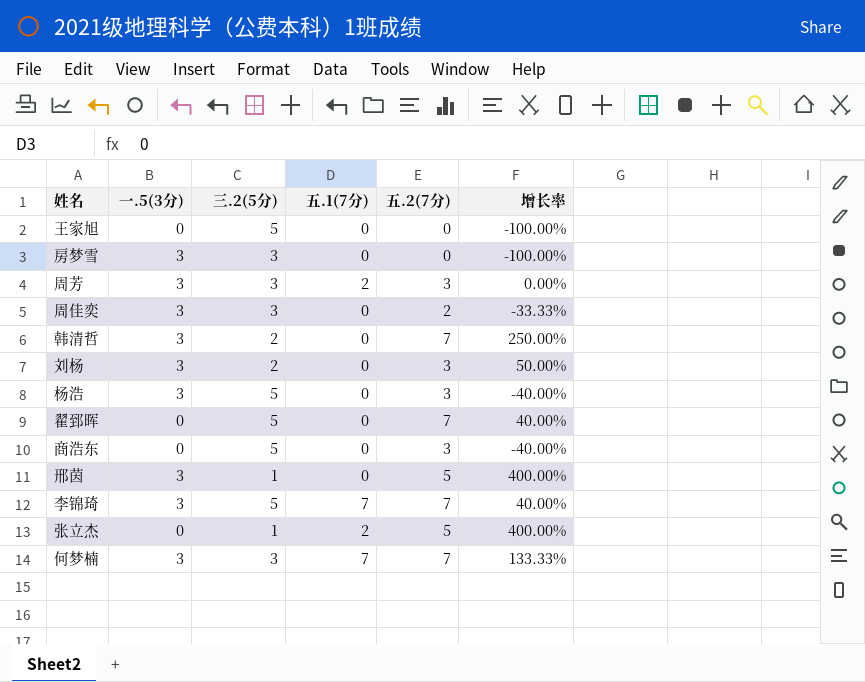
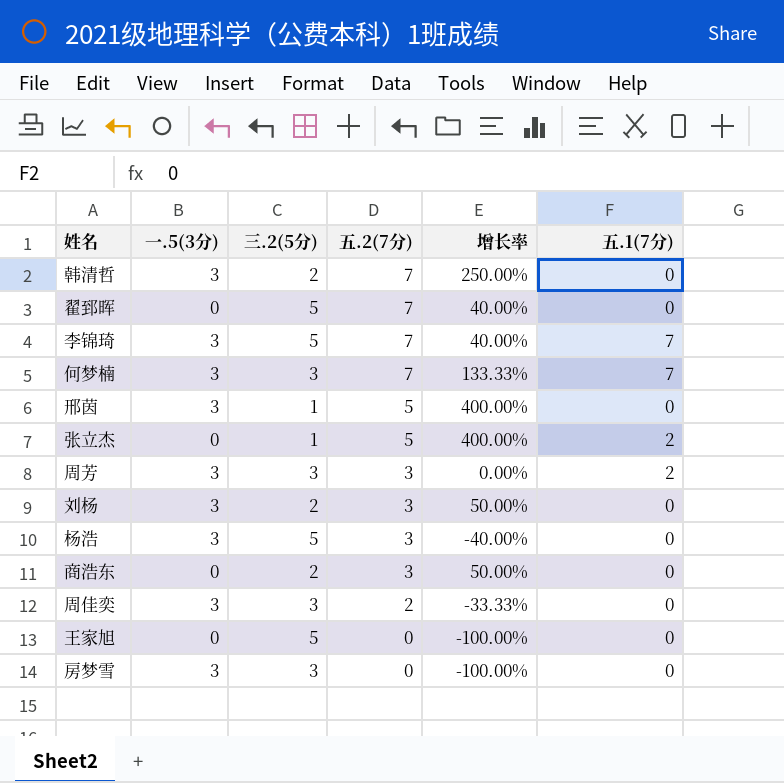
row order: none -> 五.2(7分) descending
column 五.1(7分) | position: 4 -> 6
商浩东 | 三.2(5分): 5 -> 2
商浩东 | 增长率: -40.00% -> 50.00%

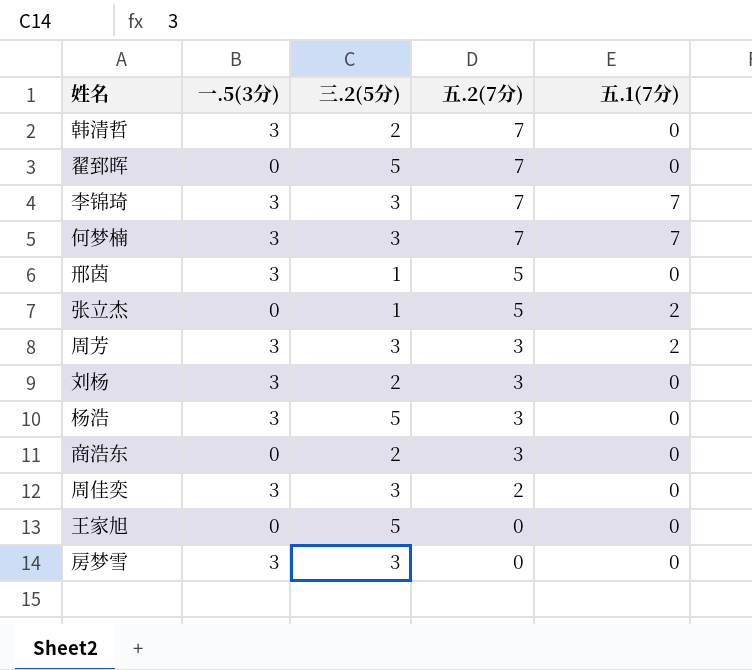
column 增长率 | formula: ([五.2(7分)] - [三.2(5分)]) / [三.2(5分)] -> none
李锦琦 | 三.2(5分): 5 -> 3

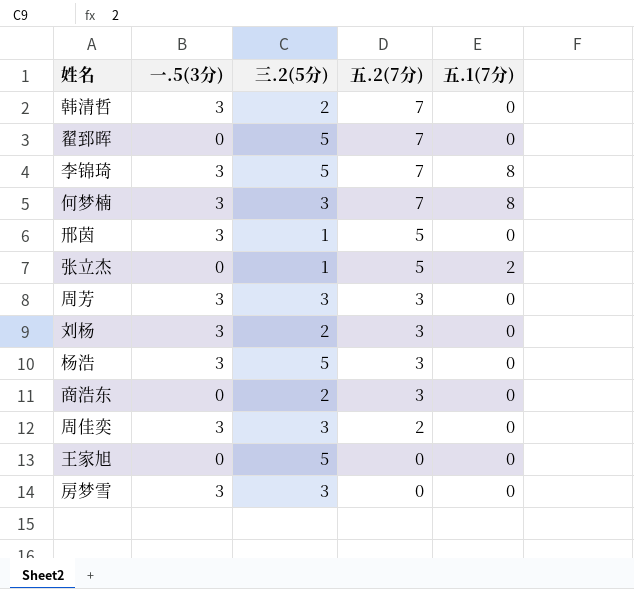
李锦琦 | 三.2(5分): 3 -> 5
李锦琦 | 五.1(7分): 7 -> 8
何梦楠 | 五.1(7分): 7 -> 8
周芳 | 五.1(7分): 2 -> 0

